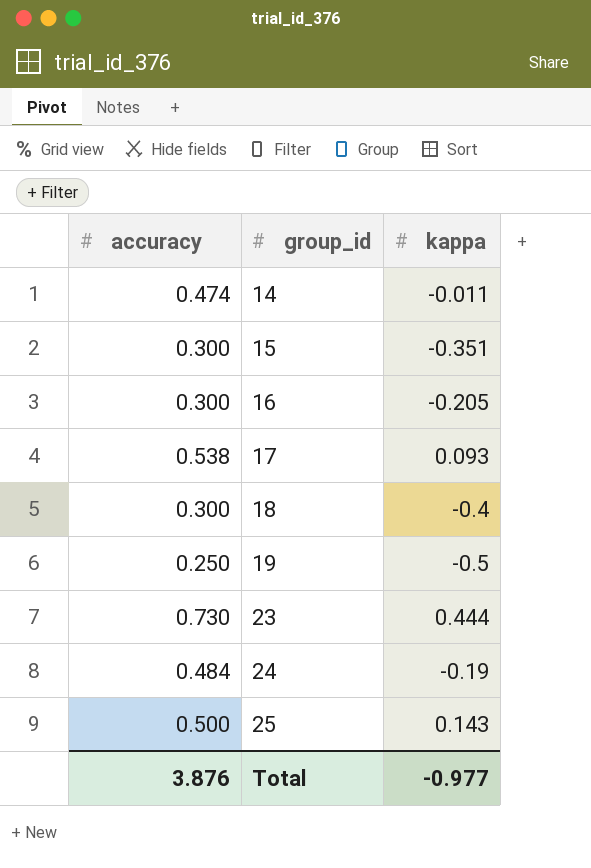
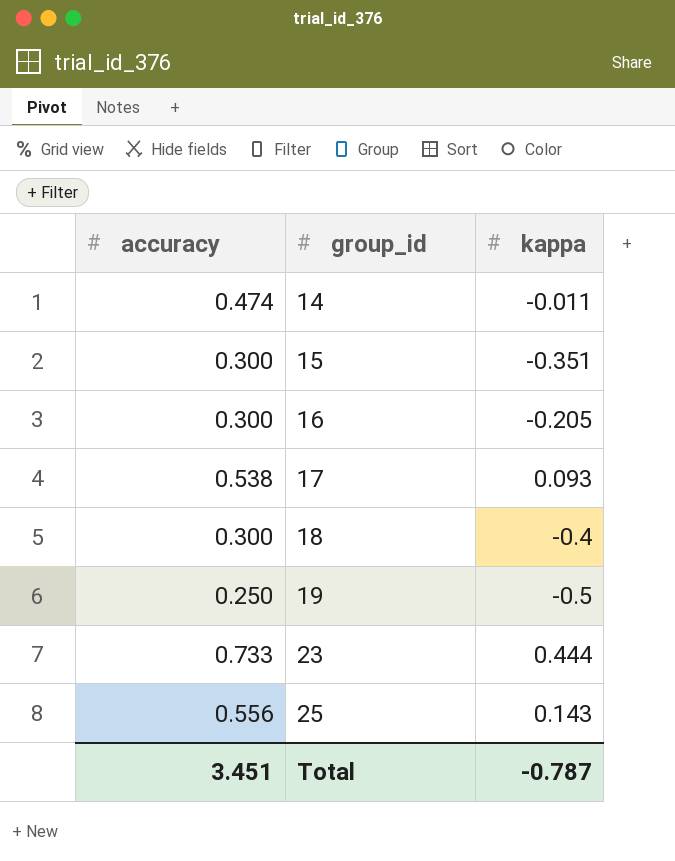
row 24: 0.484 | -0.19 -> none
23 | accuracy: 0.730 -> 0.733
25 | accuracy: 0.500 -> 0.556
Total | accuracy: 3.876 -> 3.451
Total | kappa: -0.977 -> -0.787

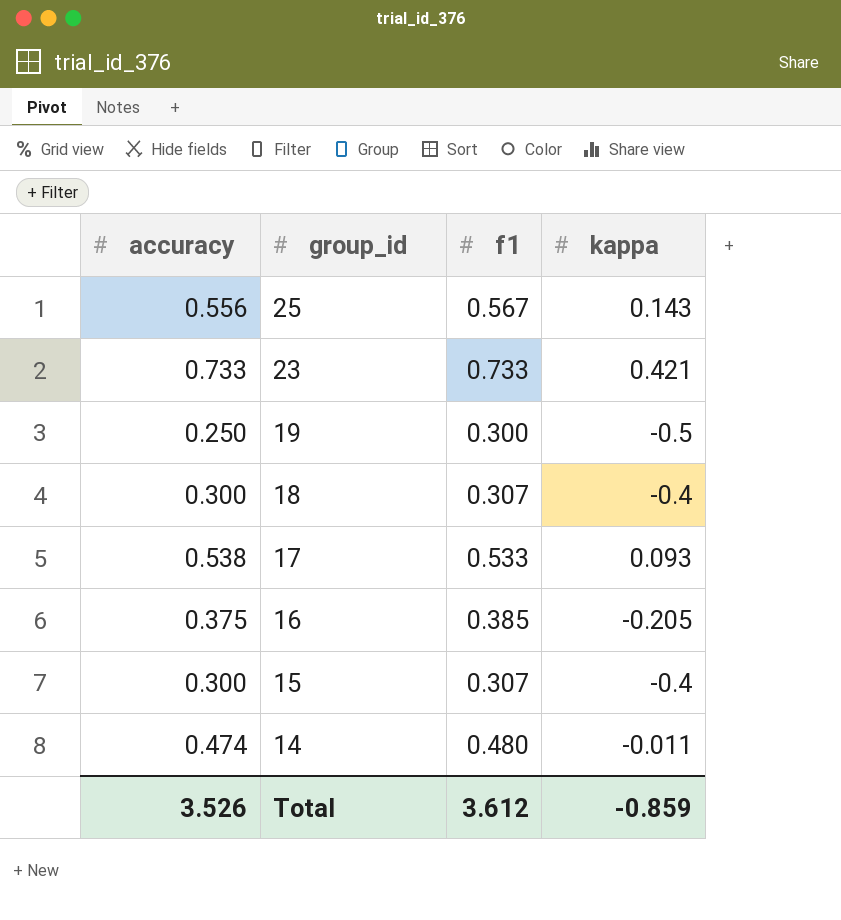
row order: group_id ascending -> group_id descending
column f1 | position: none -> 3
23 | kappa: 0.444 -> 0.421
16 | accuracy: 0.300 -> 0.375
15 | kappa: -0.351 -> -0.4
Total | accuracy: 3.451 -> 3.526
Total | kappa: -0.787 -> -0.859

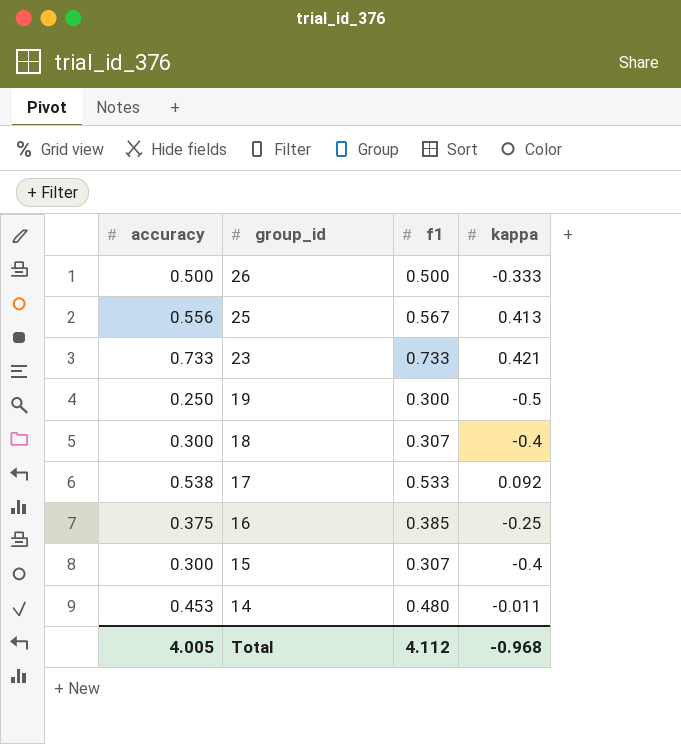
row 26: none -> 0.500 | 0.500 | -0.333
25 | kappa: 0.143 -> 0.413
17 | kappa: 0.093 -> 0.092
16 | kappa: -0.205 -> -0.25
14 | accuracy: 0.474 -> 0.453
Total | accuracy: 3.526 -> 4.005
Total | f1: 3.612 -> 4.112
Total | kappa: -0.859 -> -0.968

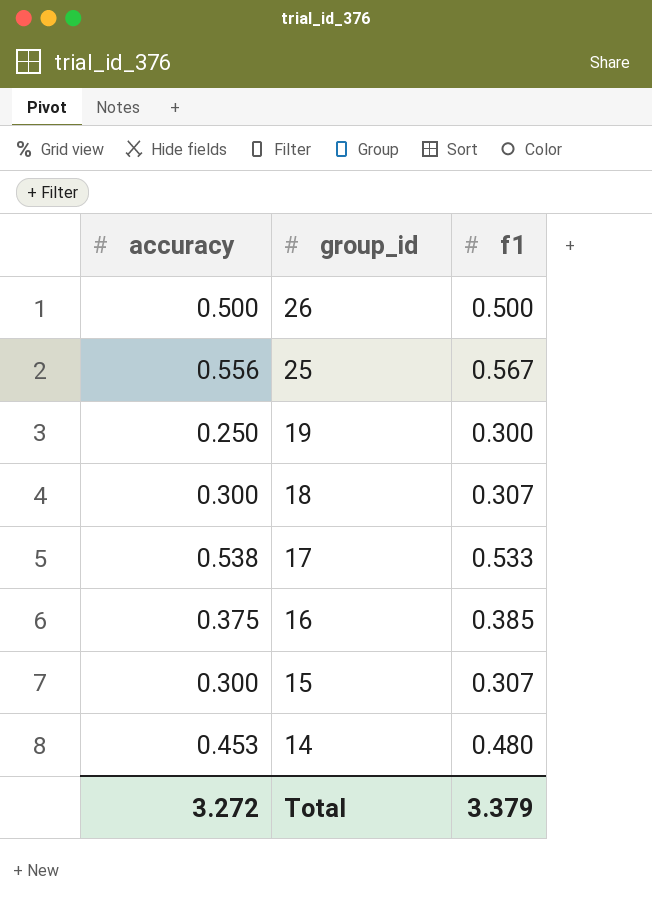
column kappa | position: 4 -> none
row 23: 0.733 | 0.733 | 0.421 -> none
Total | accuracy: 4.005 -> 3.272
Total | f1: 4.112 -> 3.379

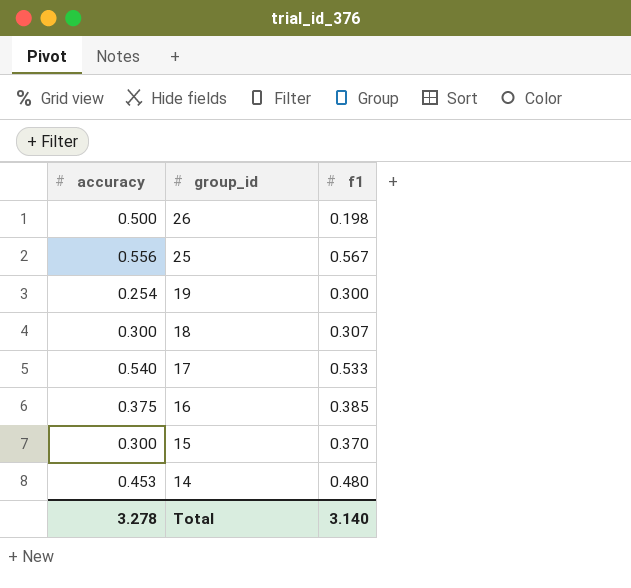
26 | f1: 0.500 -> 0.198
19 | accuracy: 0.250 -> 0.254
17 | accuracy: 0.538 -> 0.540
15 | f1: 0.307 -> 0.370
Total | accuracy: 3.272 -> 3.278
Total | f1: 3.379 -> 3.140

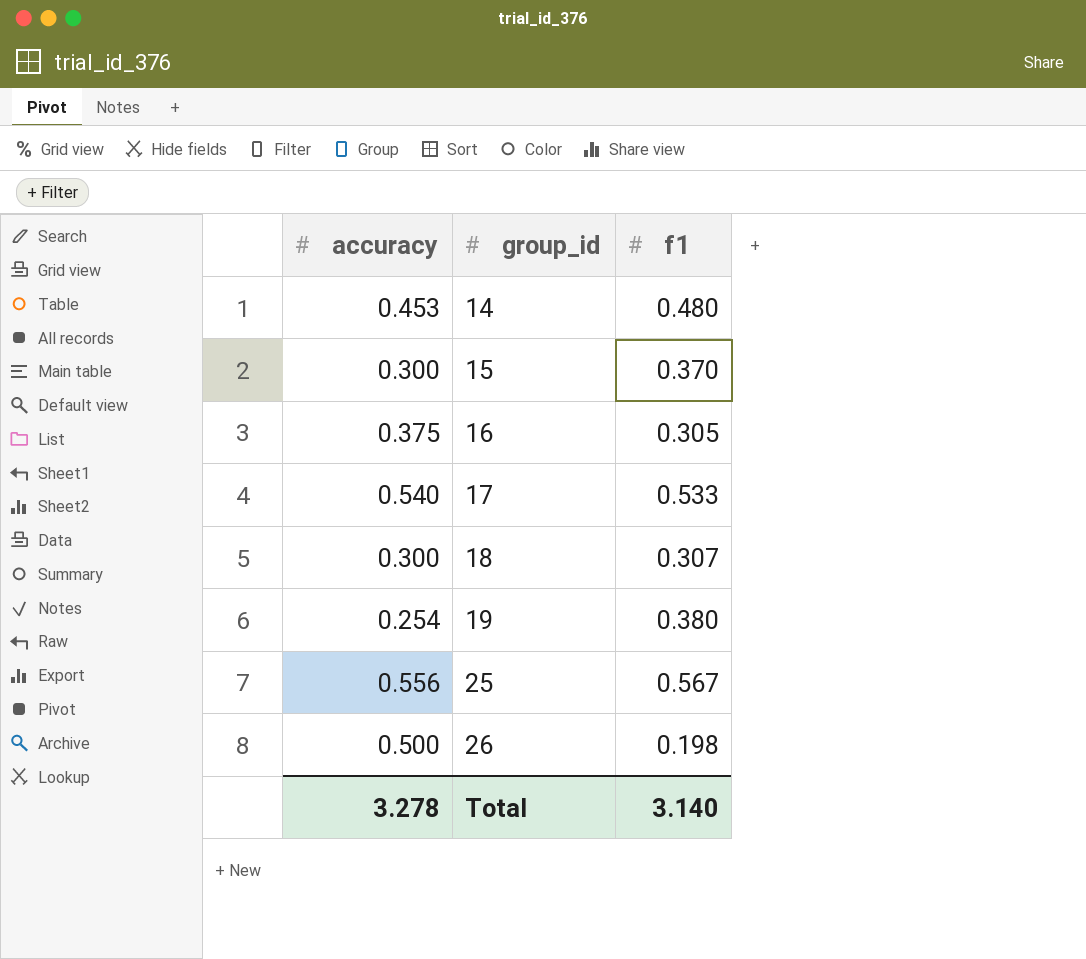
row order: group_id descending -> group_id ascending
16 | f1: 0.385 -> 0.305
19 | f1: 0.300 -> 0.380

